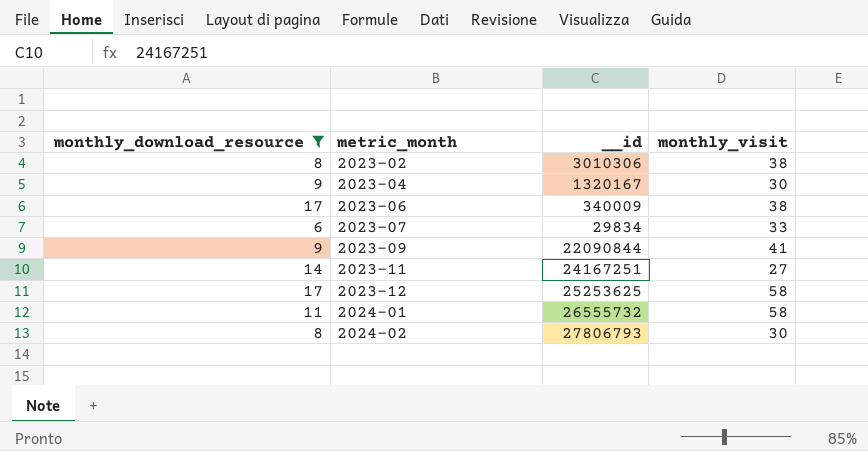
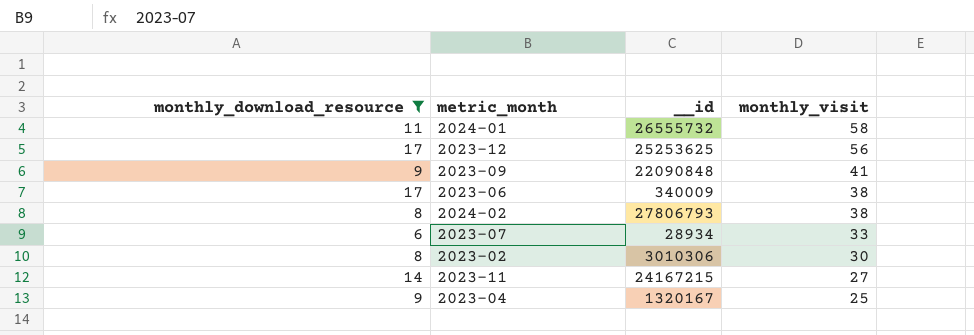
row order: metric_month ascending -> monthly_visit descending
2023-12 | monthly_visit: 58 -> 56
2023-09 | __id: 22090844 -> 22090848
2024-02 | monthly_visit: 30 -> 38
2023-07 | __id: 29834 -> 28934
2023-02 | monthly_visit: 38 -> 30
2023-11 | __id: 24167251 -> 24167215
2023-04 | monthly_visit: 30 -> 25

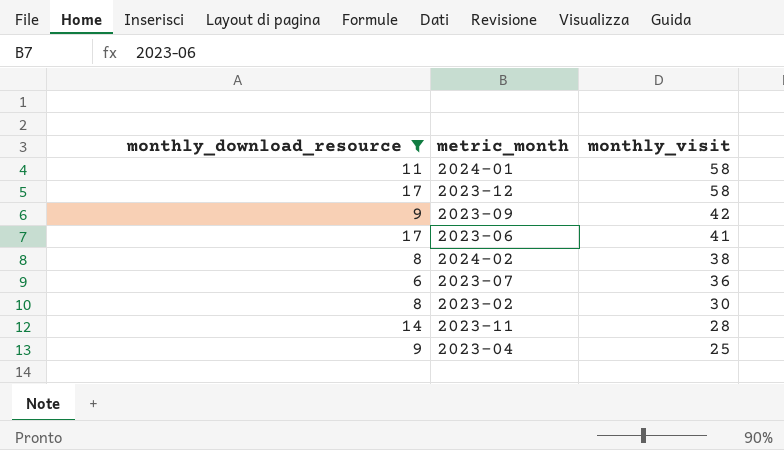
column __id | position: 3 -> none
2023-12 | monthly_visit: 56 -> 58
2023-09 | monthly_visit: 41 -> 42
2023-06 | monthly_visit: 38 -> 41
2023-07 | monthly_visit: 33 -> 36
2023-11 | monthly_visit: 27 -> 28

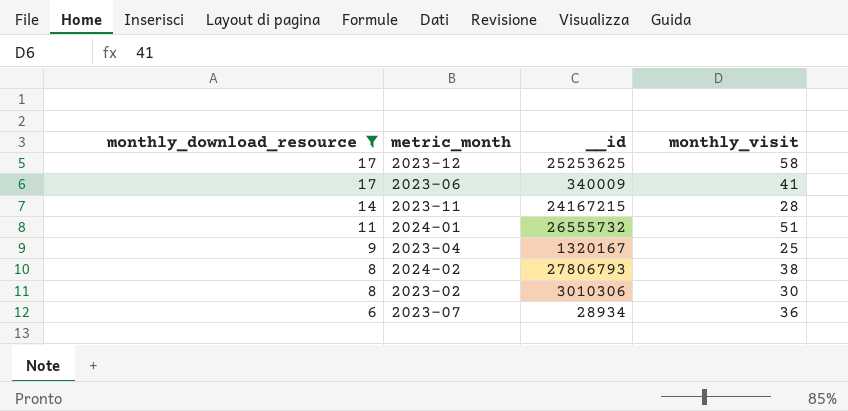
row order: monthly_visit descending -> monthly_download_resource descending
column __id | position: none -> 3
row 2023-09: 9 | 42 -> none
2024-01 | monthly_visit: 58 -> 51

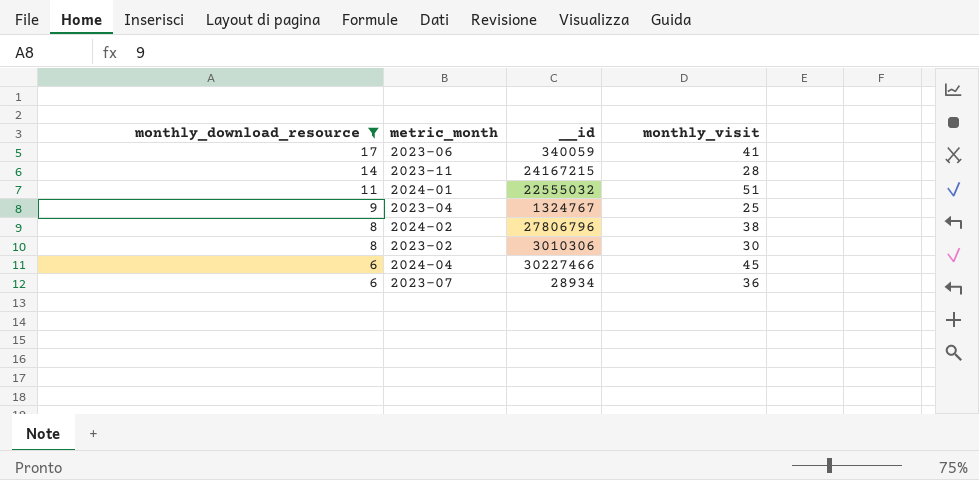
row 2023-12: 17 | 25253625 | 58 -> none
2023-06 | __id: 340009 -> 340059
2024-01 | __id: 26555732 -> 22555032
2023-04 | __id: 1320167 -> 1324767
2024-02 | __id: 27806793 -> 27806796
row 2024-04: none -> 6 | 30227466 | 45

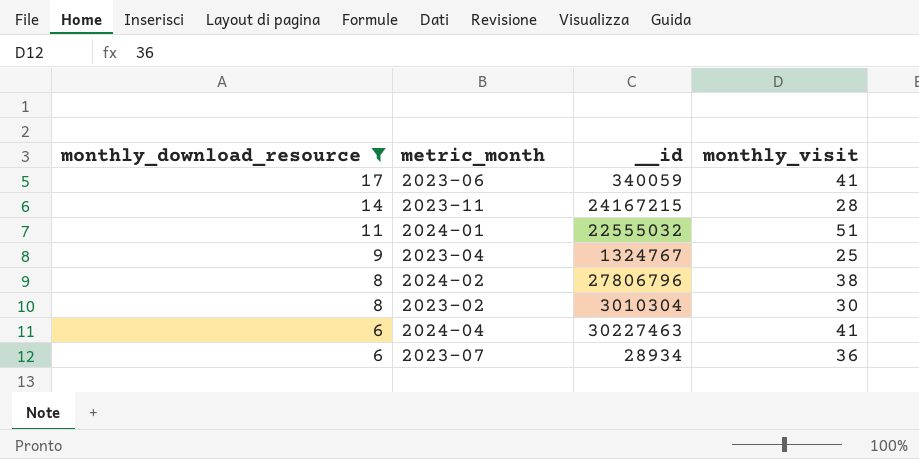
2023-02 | __id: 3010306 -> 3010304
2024-04 | __id: 30227466 -> 30227463
2024-04 | monthly_visit: 45 -> 41

